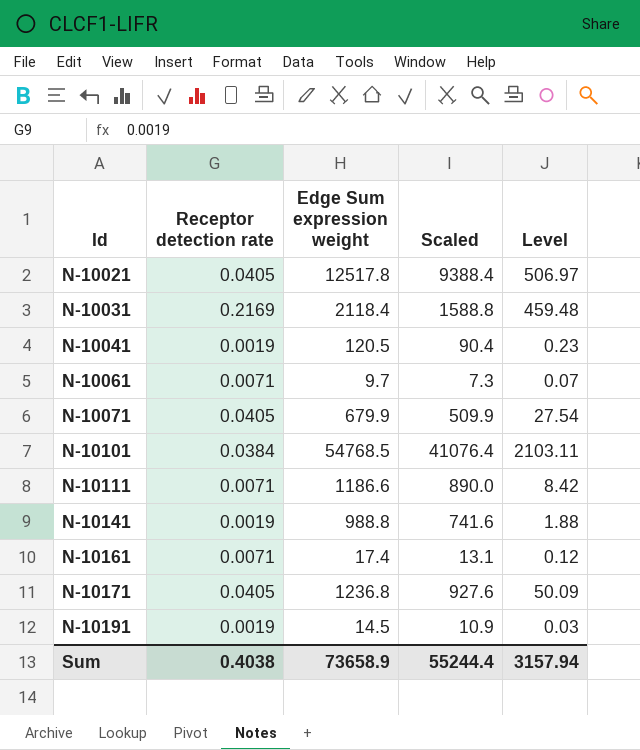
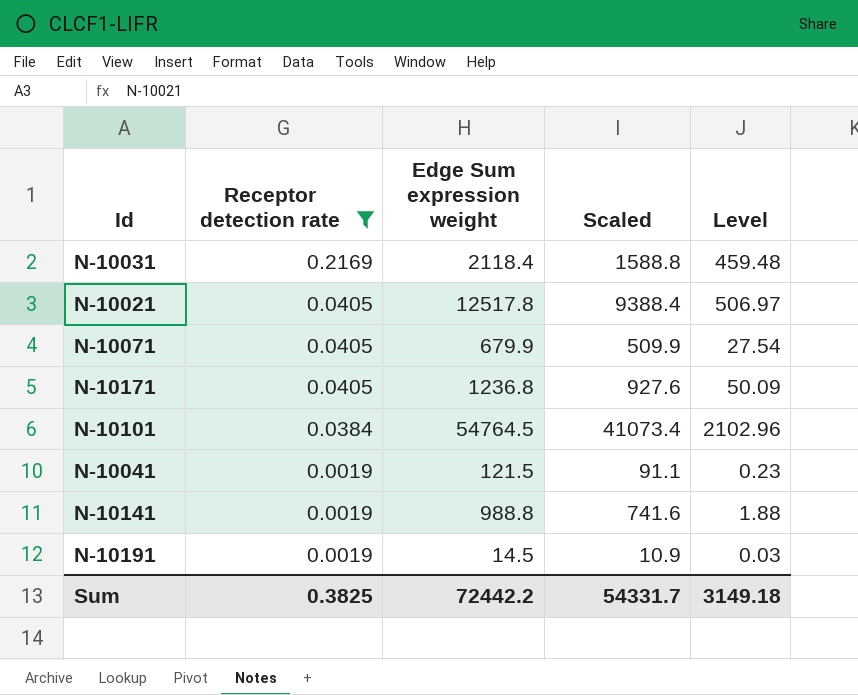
filter: none -> Receptor detection rate != 0.0071
row order: Id ascending -> Receptor detection rate descending
N-10101 | Edge Sum expression weight: 54768.5 -> 54764.5
N-10101 | Scaled: 41076.4 -> 41073.4
N-10101 | Level: 2103.11 -> 2102.96
N-10041 | Edge Sum expression weight: 120.5 -> 121.5
N-10041 | Scaled: 90.4 -> 91.1
Sum | Receptor detection rate: 0.4038 -> 0.3825
Sum | Edge Sum expression weight: 73658.9 -> 72442.2
Sum | Scaled: 55244.4 -> 54331.7
Sum | Level: 3157.94 -> 3149.18

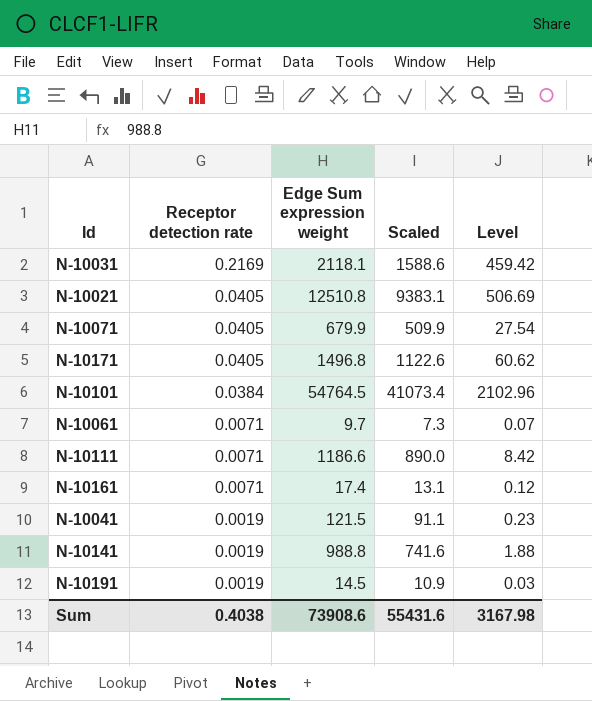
filter: Receptor detection rate != 0.0071 -> none
N-10031 | Edge Sum expression weight: 2118.4 -> 2118.1
N-10031 | Scaled: 1588.8 -> 1588.6
N-10031 | Level: 459.48 -> 459.42
N-10021 | Edge Sum expression weight: 12517.8 -> 12510.8
N-10021 | Scaled: 9388.4 -> 9383.1
N-10021 | Level: 506.97 -> 506.69
N-10171 | Edge Sum expression weight: 1236.8 -> 1496.8
N-10171 | Scaled: 927.6 -> 1122.6
N-10171 | Level: 50.09 -> 60.62
Sum | Receptor detection rate: 0.3825 -> 0.4038
Sum | Edge Sum expression weight: 72442.2 -> 73908.6
Sum | Scaled: 54331.7 -> 55431.6
Sum | Level: 3149.18 -> 3167.98

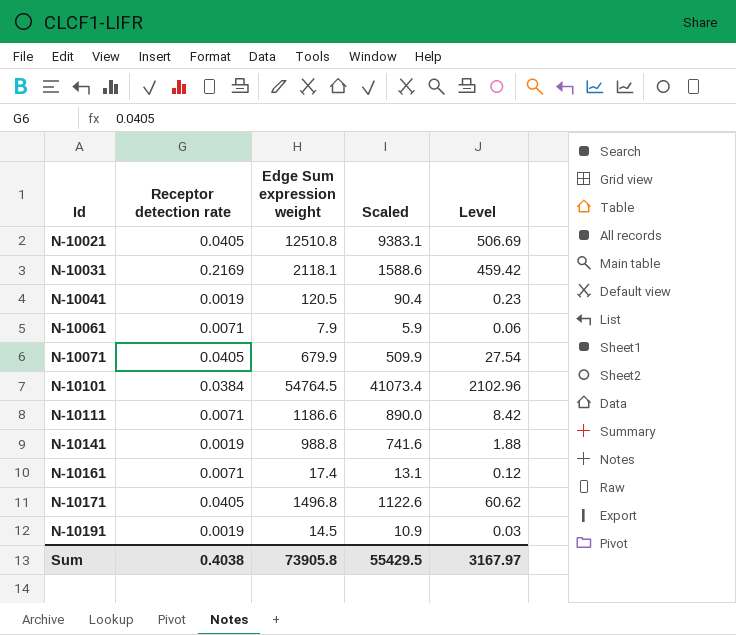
row order: Receptor detection rate descending -> Id ascending
N-10041 | Edge Sum expression weight: 121.5 -> 120.5
N-10041 | Scaled: 91.1 -> 90.4
N-10061 | Edge Sum expression weight: 9.7 -> 7.9
N-10061 | Scaled: 7.3 -> 5.9
N-10061 | Level: 0.07 -> 0.06
Sum | Edge Sum expression weight: 73908.6 -> 73905.8
Sum | Scaled: 55431.6 -> 55429.5
Sum | Level: 3167.98 -> 3167.97

